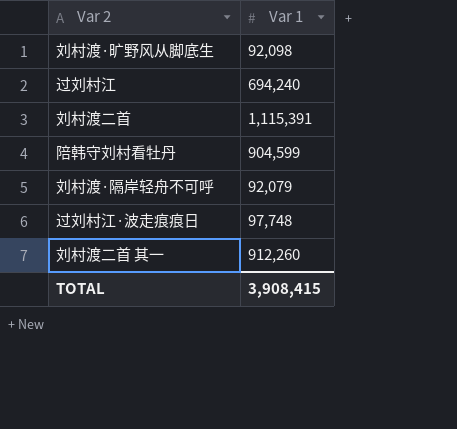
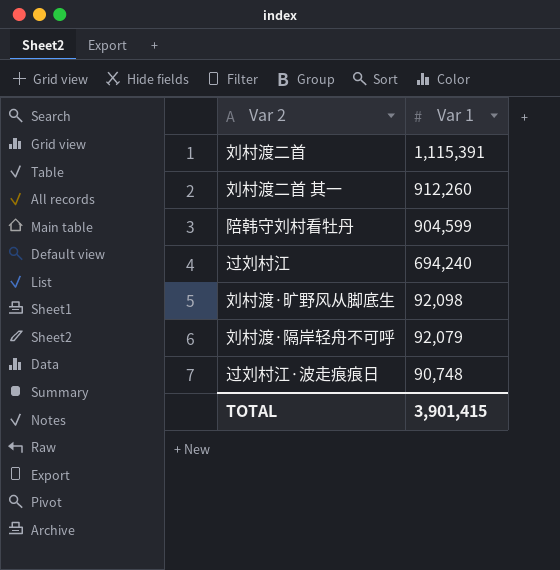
row order: none -> Var 1 descending
过刘村江·波走痕痕日 | Var 1: 97,748 -> 90,748
TOTAL | Var 1: 3,908,415 -> 3,901,415

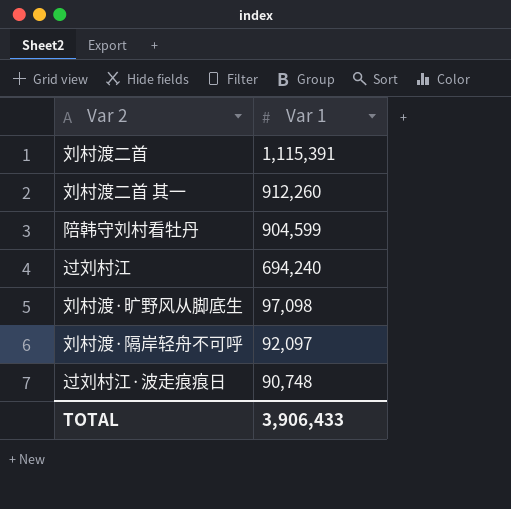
刘村渡·旷野风从脚底生 | Var 1: 92,098 -> 97,098
刘村渡·隔岸轻舟不可呼 | Var 1: 92,079 -> 92,097
TOTAL | Var 1: 3,901,415 -> 3,906,433

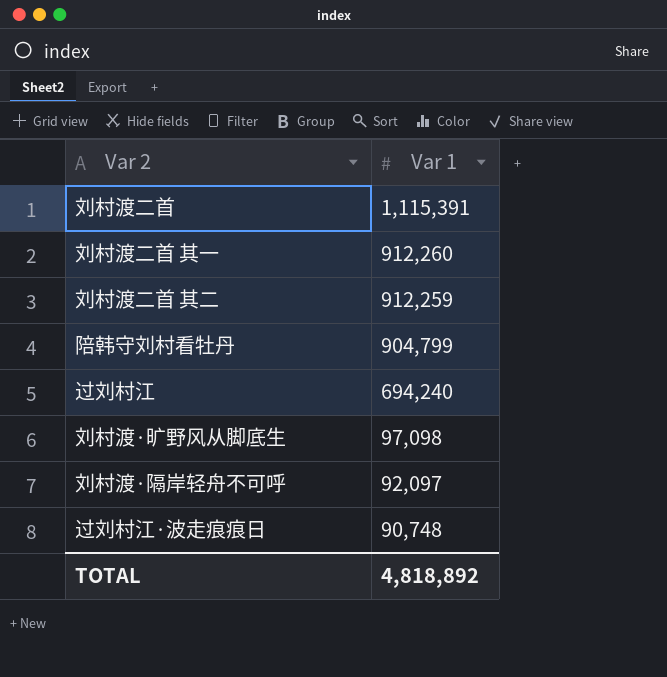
row 刘村渡二首 其二: none -> 912,259
陪韩守刘村看牡丹 | Var 1: 904,599 -> 904,799
TOTAL | Var 1: 3,906,433 -> 4,818,892

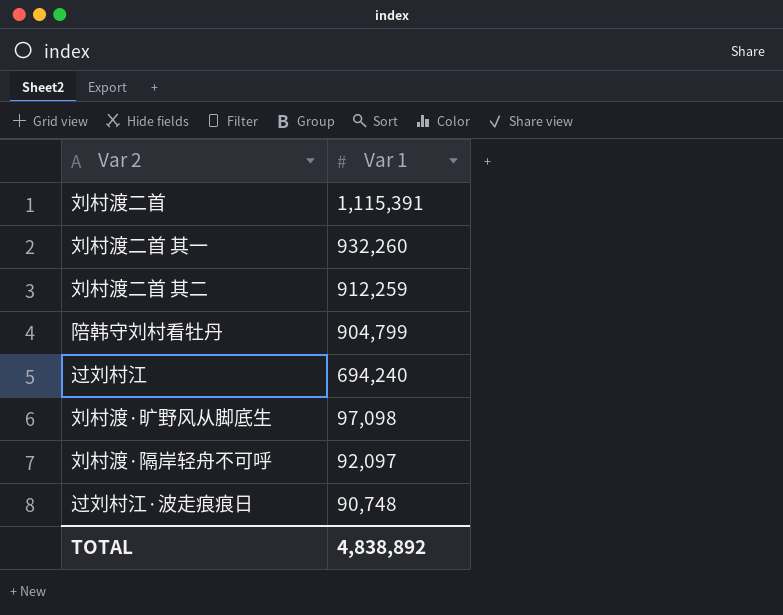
刘村渡二首 其一 | Var 1: 912,260 -> 932,260
TOTAL | Var 1: 4,818,892 -> 4,838,892

